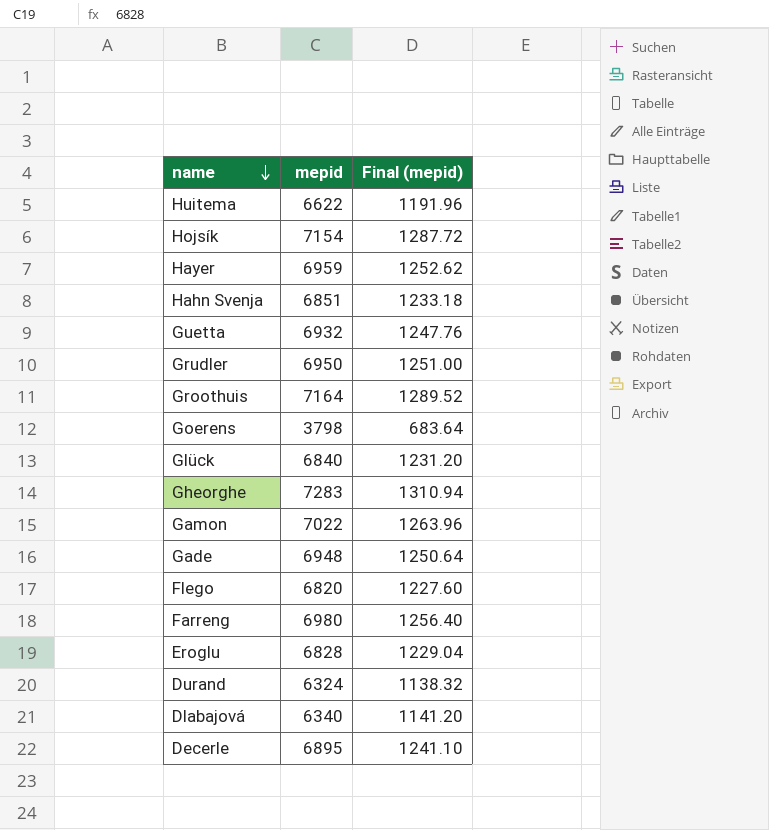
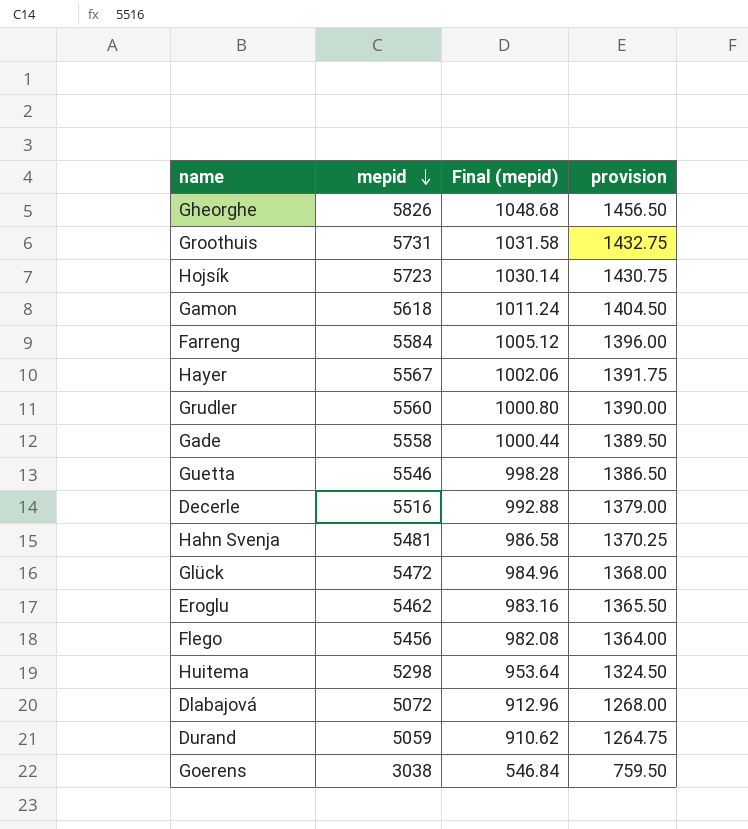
row order: name descending -> mepid descending
column provision | formula: none -> [mepid] * 0.25
Gheorghe | mepid: 7283 -> 5826
Gheorghe | Final (mepid): 1310.94 -> 1048.68
Groothuis | mepid: 7164 -> 5731
Groothuis | Final (mepid): 1289.52 -> 1031.58
Hojsík | mepid: 7154 -> 5723
Hojsík | Final (mepid): 1287.72 -> 1030.14
Gamon | mepid: 7022 -> 5618
Gamon | Final (mepid): 1263.96 -> 1011.24
Farreng | mepid: 6980 -> 5584
Farreng | Final (mepid): 1256.40 -> 1005.12
Hayer | mepid: 6959 -> 5567
Hayer | Final (mepid): 1252.62 -> 1002.06
Grudler | mepid: 6950 -> 5560
Grudler | Final (mepid): 1251.00 -> 1000.80
Gade | mepid: 6948 -> 5558
Gade | Final (mepid): 1250.64 -> 1000.44
Guetta | mepid: 6932 -> 5546
Guetta | Final (mepid): 1247.76 -> 998.28
Decerle | mepid: 6895 -> 5516
Decerle | Final (mepid): 1241.10 -> 992.88
Hahn Svenja | mepid: 6851 -> 5481
Hahn Svenja | Final (mepid): 1233.18 -> 986.58
Glück | mepid: 6840 -> 5472
Glück | Final (mepid): 1231.20 -> 984.96
Eroglu | mepid: 6828 -> 5462
Eroglu | Final (mepid): 1229.04 -> 983.16
Flego | mepid: 6820 -> 5456
Flego | Final (mepid): 1227.60 -> 982.08
Huitema | mepid: 6622 -> 5298
Huitema | Final (mepid): 1191.96 -> 953.64
Dlabajová | mepid: 6340 -> 5072
Dlabajová | Final (mepid): 1141.20 -> 912.96
Durand | mepid: 6324 -> 5059
Durand | Final (mepid): 1138.32 -> 910.62
Goerens | mepid: 3798 -> 3038
Goerens | Final (mepid): 683.64 -> 546.84

